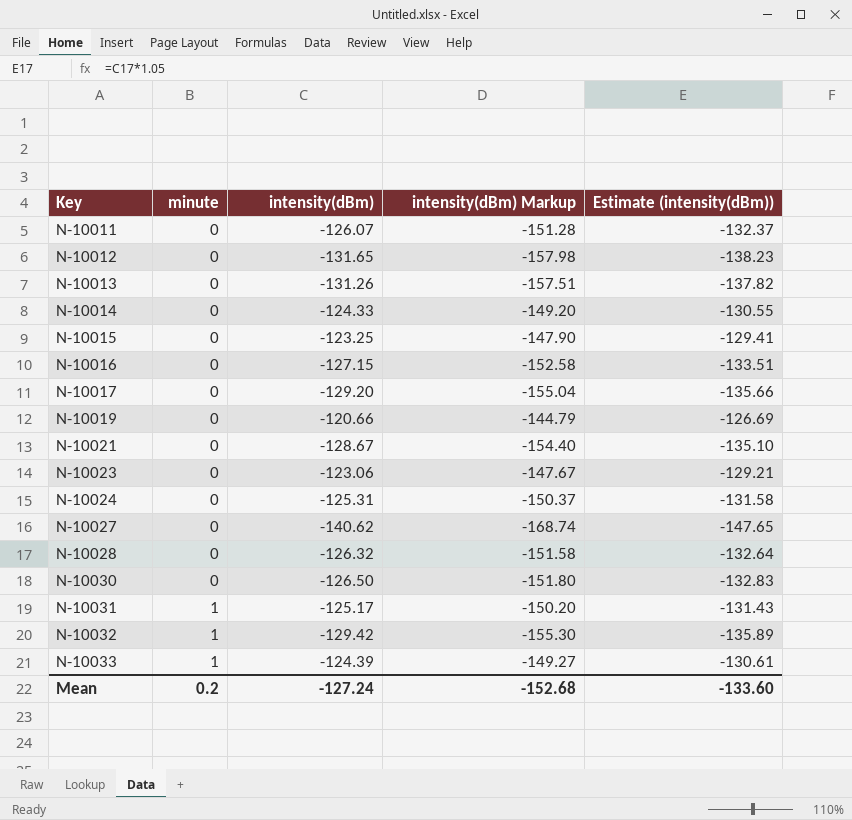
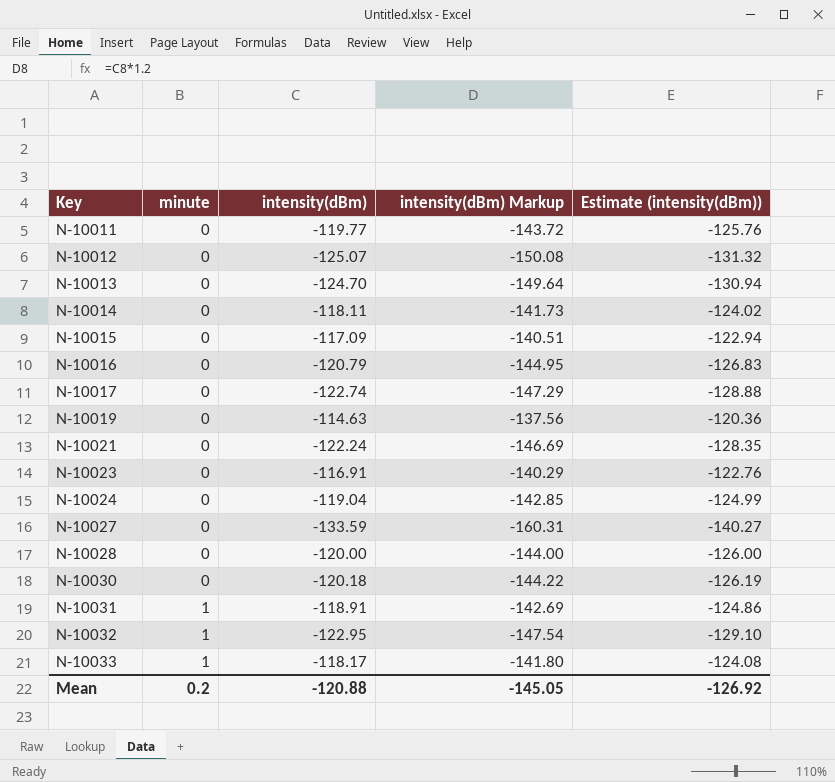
N-10011 | intensity(dBm): -126.07 -> -119.77
N-10011 | intensity(dBm) Markup: -151.28 -> -143.72
N-10011 | Estimate (intensity(dBm)): -132.37 -> -125.76
N-10012 | intensity(dBm): -131.65 -> -125.07
N-10012 | intensity(dBm) Markup: -157.98 -> -150.08
N-10012 | Estimate (intensity(dBm)): -138.23 -> -131.32
N-10013 | intensity(dBm): -131.26 -> -124.70
N-10013 | intensity(dBm) Markup: -157.51 -> -149.64
N-10013 | Estimate (intensity(dBm)): -137.82 -> -130.94
N-10014 | intensity(dBm): -124.33 -> -118.11
N-10014 | intensity(dBm) Markup: -149.20 -> -141.73
N-10014 | Estimate (intensity(dBm)): -130.55 -> -124.02
N-10015 | intensity(dBm): -123.25 -> -117.09
N-10015 | intensity(dBm) Markup: -147.90 -> -140.51
N-10015 | Estimate (intensity(dBm)): -129.41 -> -122.94
N-10016 | intensity(dBm): -127.15 -> -120.79
N-10016 | intensity(dBm) Markup: -152.58 -> -144.95
N-10016 | Estimate (intensity(dBm)): -133.51 -> -126.83
N-10017 | intensity(dBm): -129.20 -> -122.74
N-10017 | intensity(dBm) Markup: -155.04 -> -147.29
N-10017 | Estimate (intensity(dBm)): -135.66 -> -128.88
N-10019 | intensity(dBm): -120.66 -> -114.63
N-10019 | intensity(dBm) Markup: -144.79 -> -137.56
N-10019 | Estimate (intensity(dBm)): -126.69 -> -120.36
N-10021 | intensity(dBm): -128.67 -> -122.24
N-10021 | intensity(dBm) Markup: -154.40 -> -146.69
N-10021 | Estimate (intensity(dBm)): -135.10 -> -128.35
N-10023 | intensity(dBm): -123.06 -> -116.91
N-10023 | intensity(dBm) Markup: -147.67 -> -140.29
N-10023 | Estimate (intensity(dBm)): -129.21 -> -122.76
N-10024 | intensity(dBm): -125.31 -> -119.04
N-10024 | intensity(dBm) Markup: -150.37 -> -142.85
N-10024 | Estimate (intensity(dBm)): -131.58 -> -124.99
N-10027 | intensity(dBm): -140.62 -> -133.59
N-10027 | intensity(dBm) Markup: -168.74 -> -160.31
N-10027 | Estimate (intensity(dBm)): -147.65 -> -140.27
N-10028 | intensity(dBm): -126.32 -> -120.00
N-10028 | intensity(dBm) Markup: -151.58 -> -144.00
N-10028 | Estimate (intensity(dBm)): -132.64 -> -126.00
N-10030 | intensity(dBm): -126.50 -> -120.18
N-10030 | intensity(dBm) Markup: -151.80 -> -144.22
N-10030 | Estimate (intensity(dBm)): -132.83 -> -126.19
N-10031 | intensity(dBm): -125.17 -> -118.91
N-10031 | intensity(dBm) Markup: -150.20 -> -142.69
N-10031 | Estimate (intensity(dBm)): -131.43 -> -124.86
N-10032 | intensity(dBm): -129.42 -> -122.95
N-10032 | intensity(dBm) Markup: -155.30 -> -147.54
N-10032 | Estimate (intensity(dBm)): -135.89 -> -129.10
N-10033 | intensity(dBm): -124.39 -> -118.17
N-10033 | intensity(dBm) Markup: -149.27 -> -141.80
N-10033 | Estimate (intensity(dBm)): -130.61 -> -124.08
Mean | intensity(dBm): -127.24 -> -120.88
Mean | intensity(dBm) Markup: -152.68 -> -145.05
Mean | Estimate (intensity(dBm)): -133.60 -> -126.92

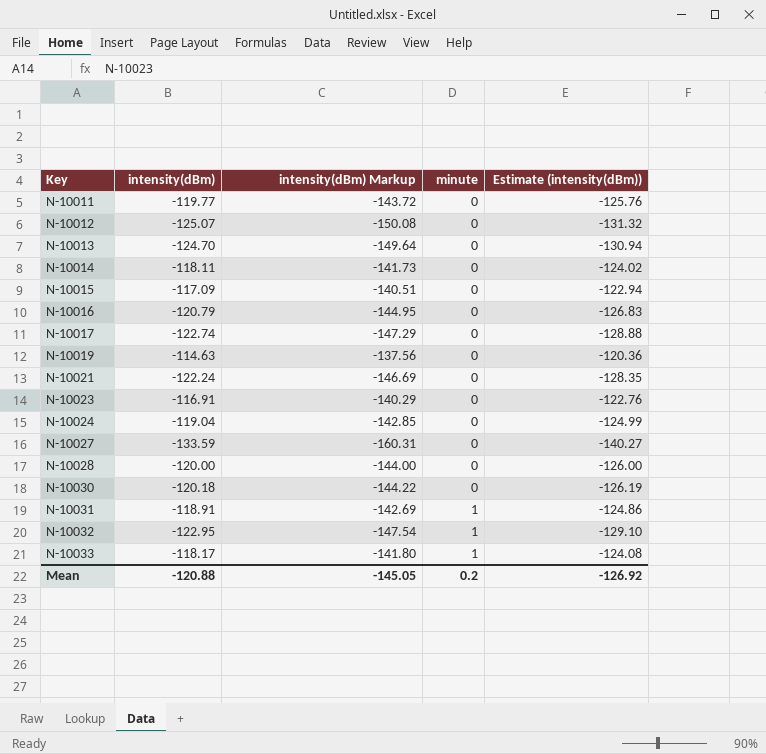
column minute | position: 2 -> 4

